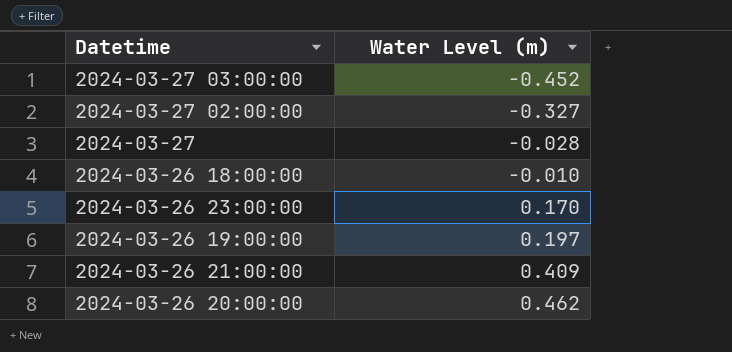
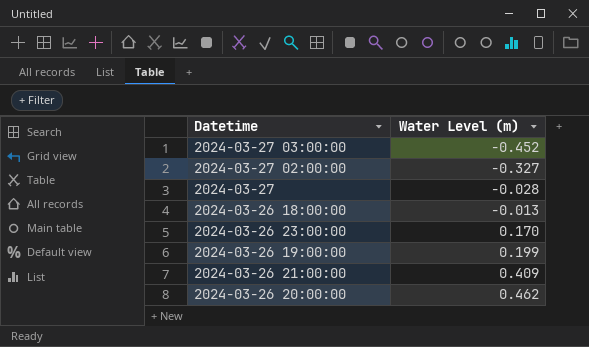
2024-03-26 18:00:00 | Water Level (m): -0.010 -> -0.013
2024-03-26 19:00:00 | Water Level (m): 0.197 -> 0.199

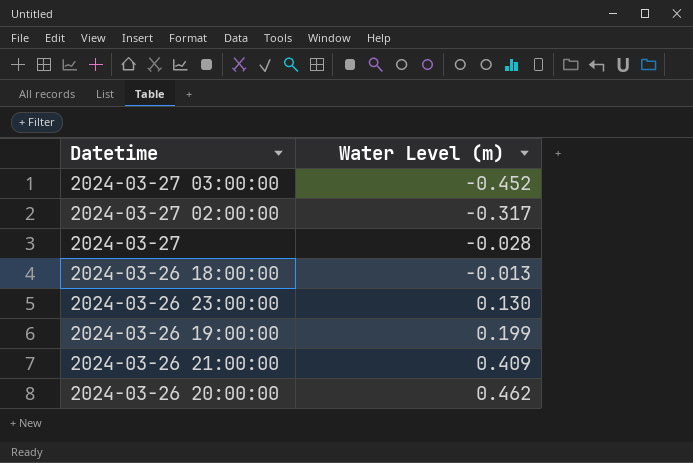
2024-03-27 02:00:00 | Water Level (m): -0.327 -> -0.317
2024-03-26 23:00:00 | Water Level (m): 0.170 -> 0.130

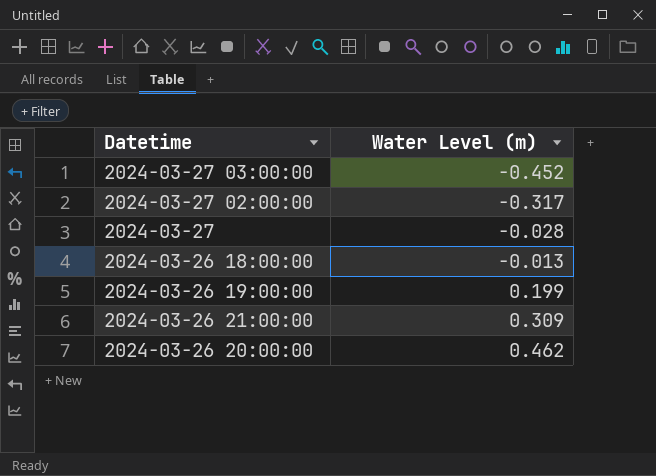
row 2024-03-26 23:00:00: 0.130 -> none
2024-03-26 21:00:00 | Water Level (m): 0.409 -> 0.309

